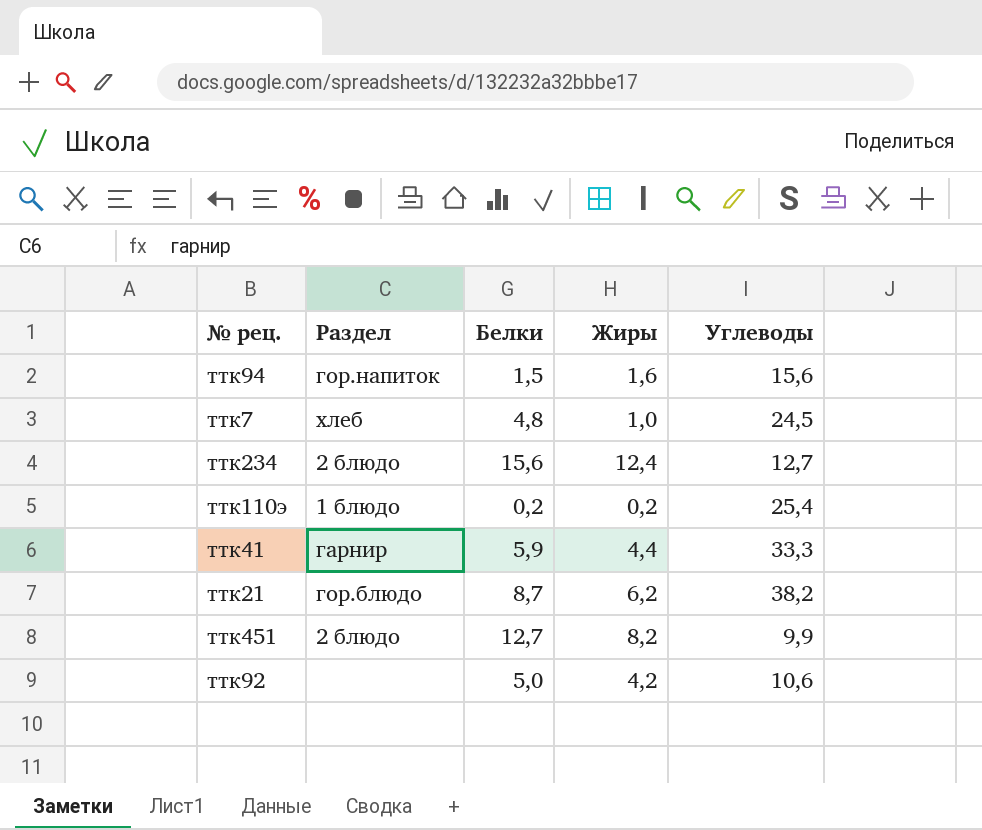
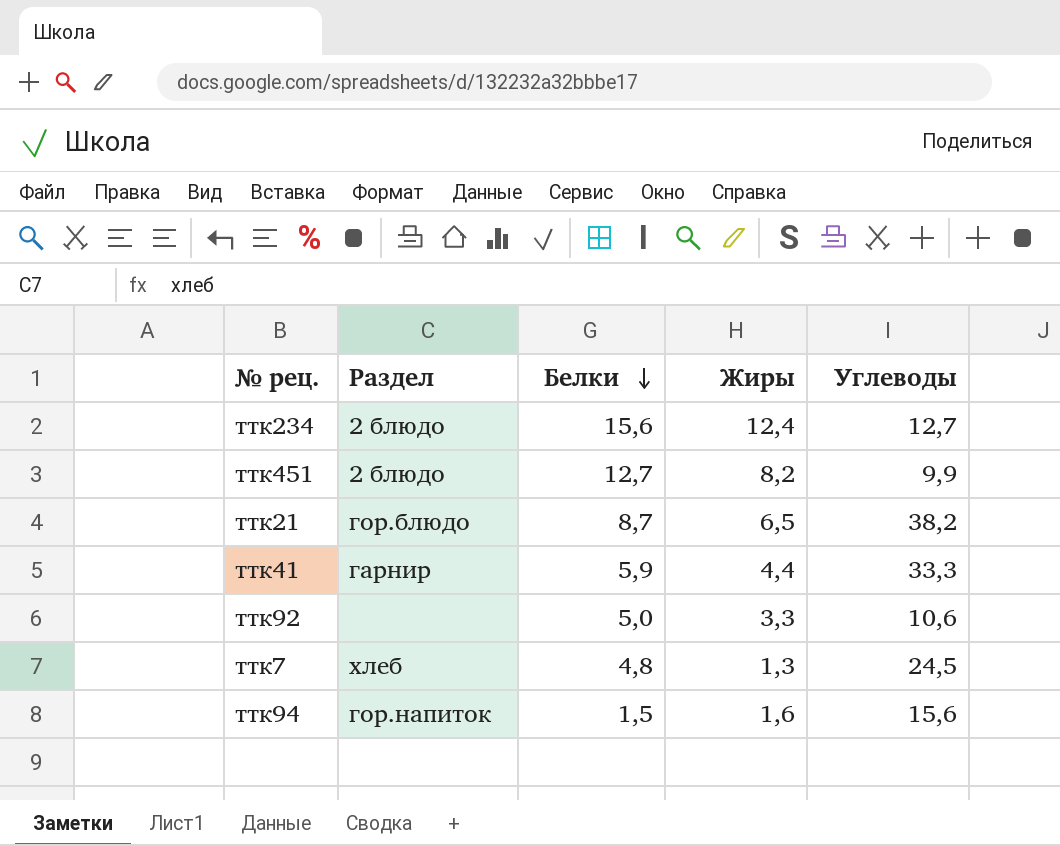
row order: none -> Белки descending
row ттк110э: 1 блюдо | 0,2 | 0,2 | 25,4 -> none
ттк21 | Жиры: 6,2 -> 6,5
ттк92 | Жиры: 4,2 -> 3,3
ттк7 | Жиры: 1,0 -> 1,3

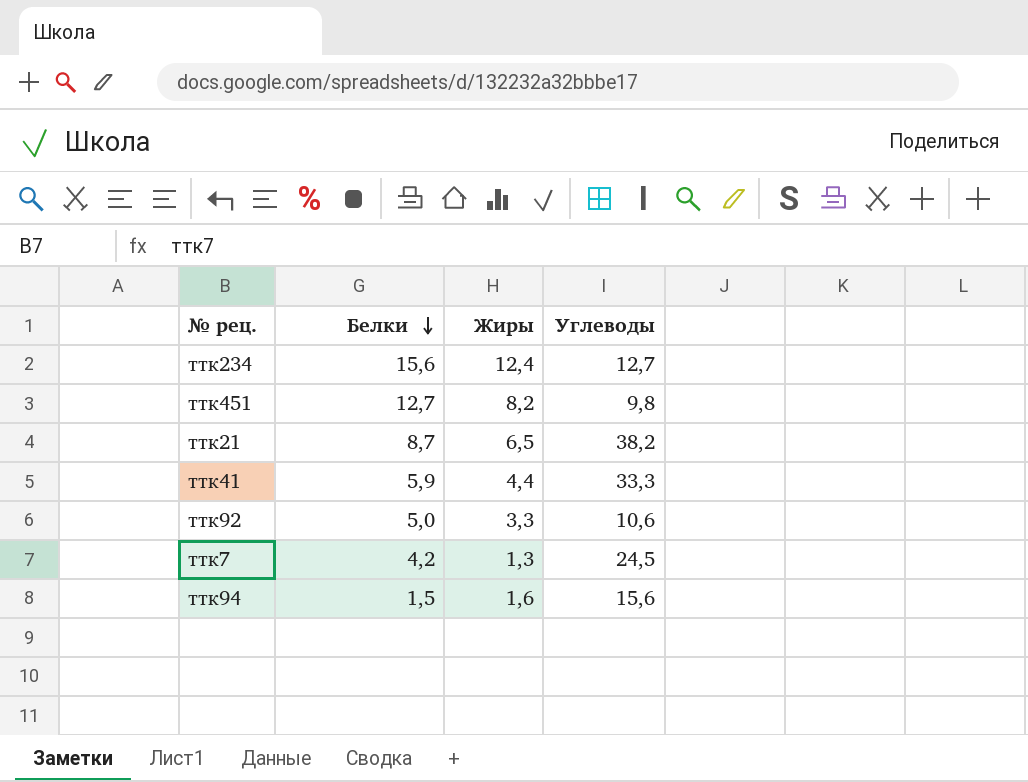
column Раздел | position: 2 -> none
ттк451 | Углеводы: 9,9 -> 9,8
ттк7 | Белки: 4,8 -> 4,2

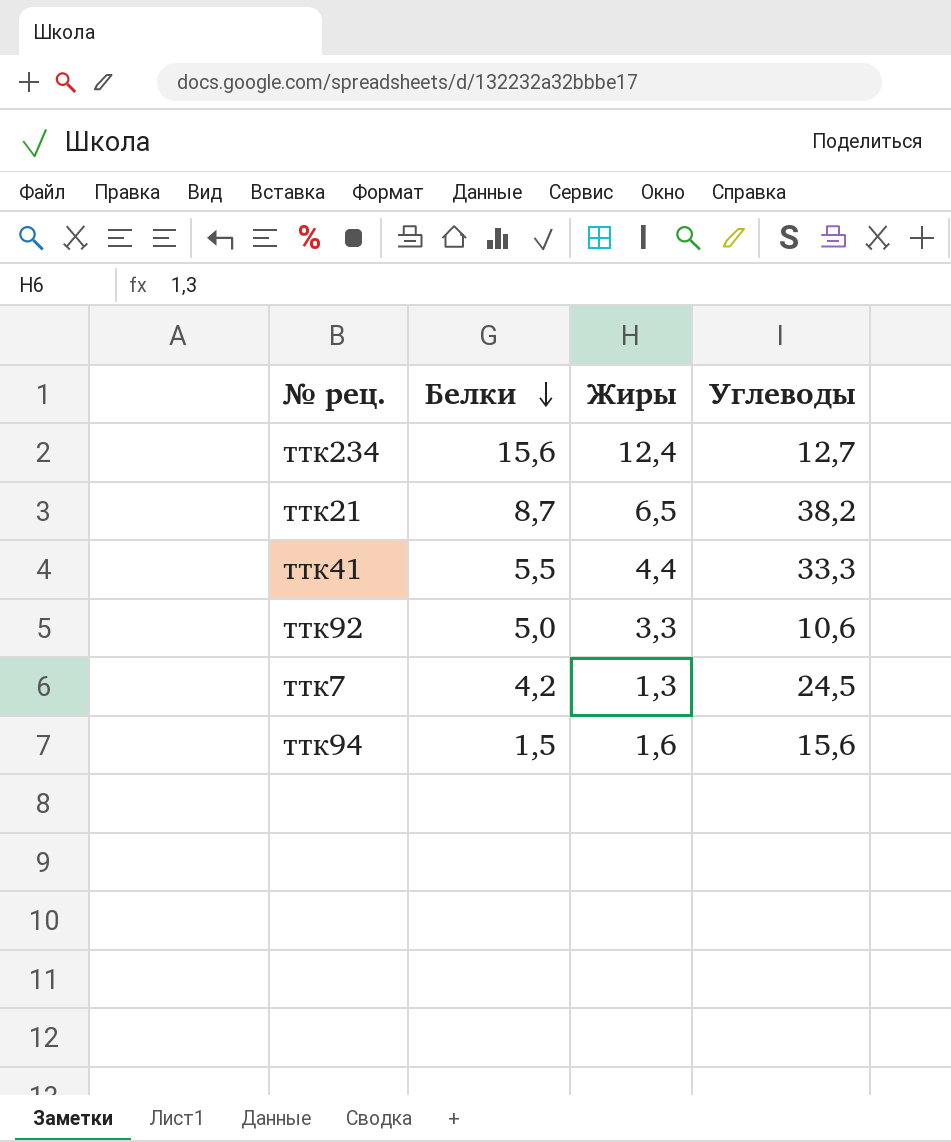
row ттк451: 12,7 | 8,2 | 9,8 -> none
ттк41 | Белки: 5,9 -> 5,5

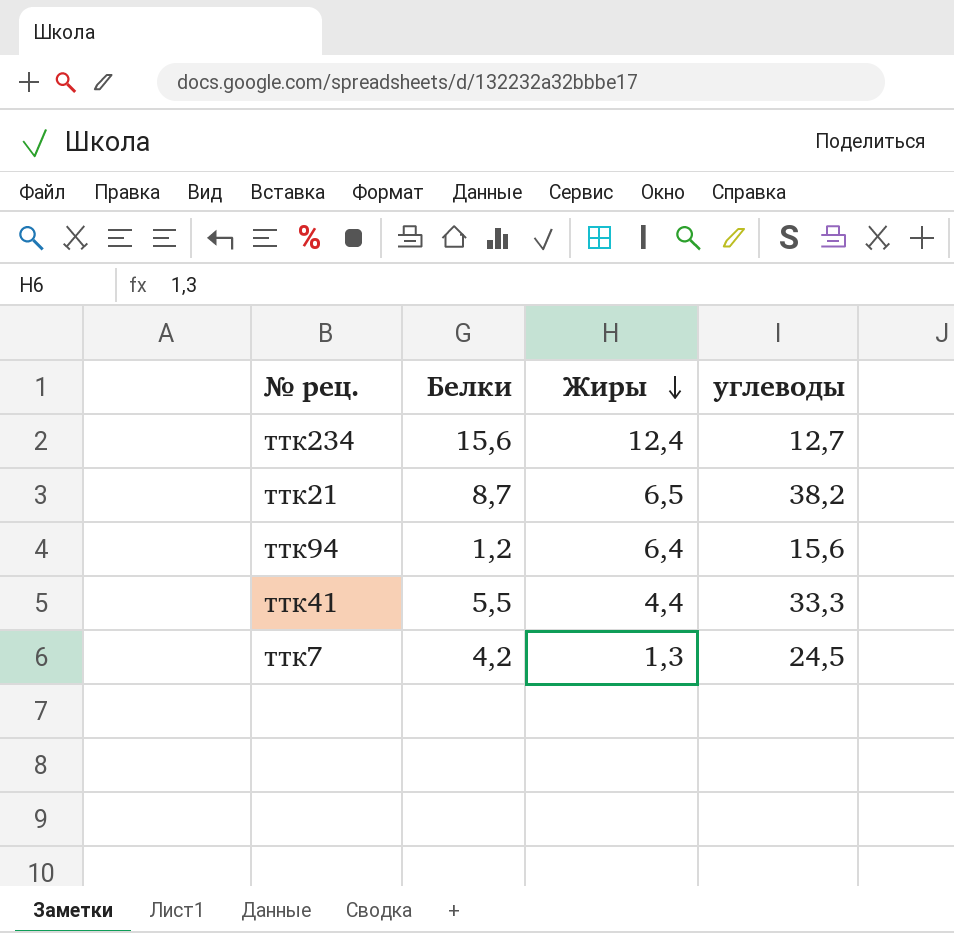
row order: Белки descending -> Жиры descending
column name: Углеводы -> углеводы
row ттк92: 5,0 | 3,3 | 10,6 -> none
ттк94 | Белки: 1,5 -> 1,2
ттк94 | Жиры: 1,6 -> 6,4

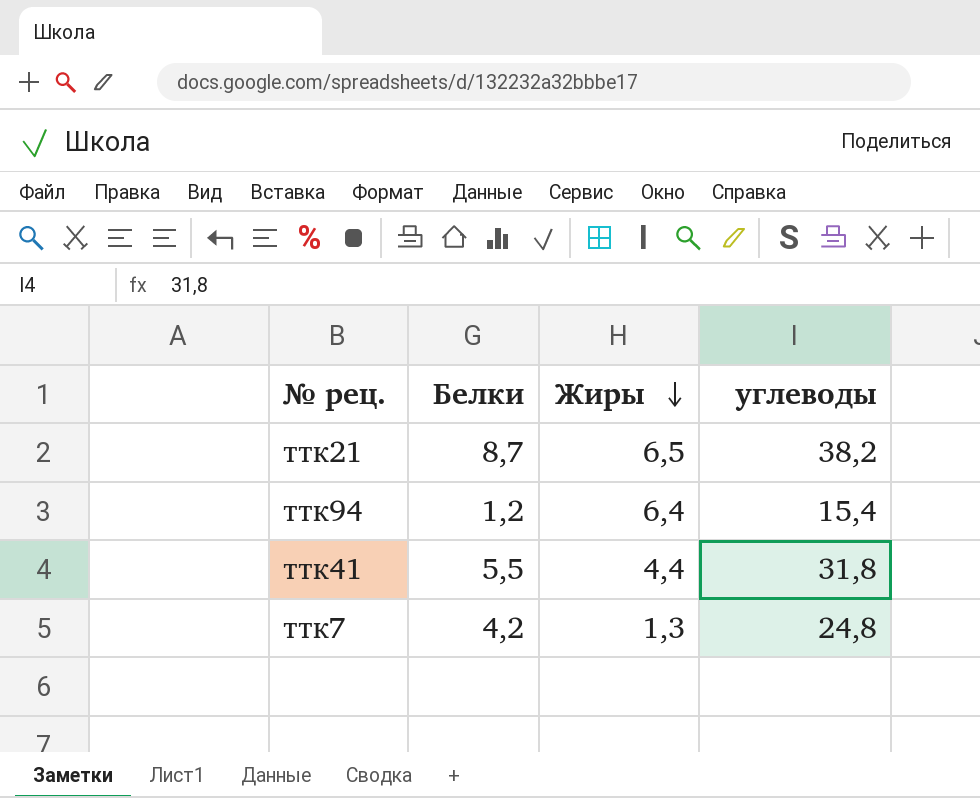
row ттк234: 15,6 | 12,4 | 12,7 -> none
ттк94 | углеводы: 15,6 -> 15,4
ттк41 | углеводы: 33,3 -> 31,8
ттк7 | углеводы: 24,5 -> 24,8

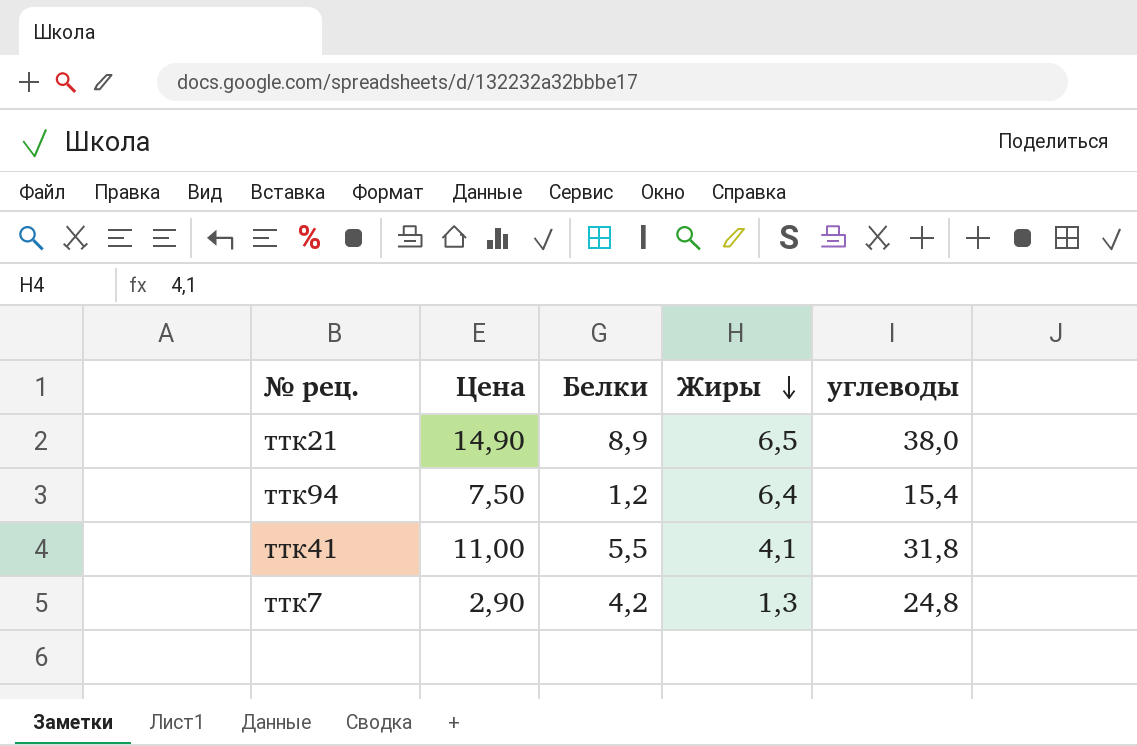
column Цена | position: none -> 2
ттк21 | Белки: 8,7 -> 8,9
ттк21 | углеводы: 38,2 -> 38,0
ттк41 | Жиры: 4,4 -> 4,1

